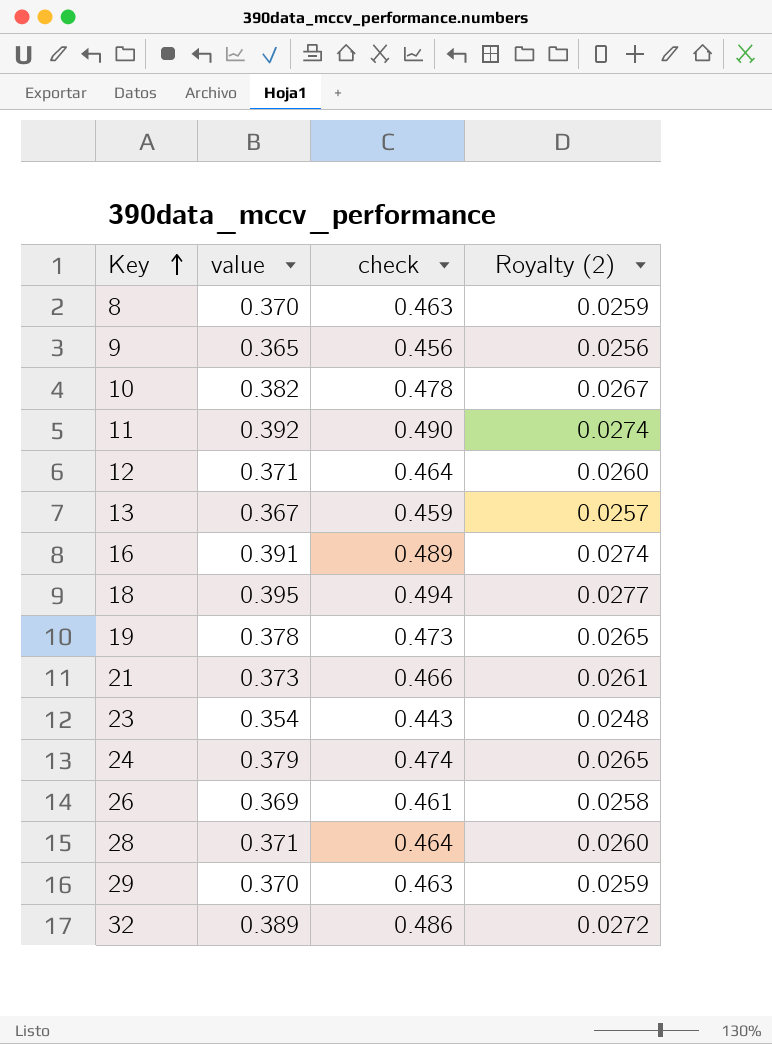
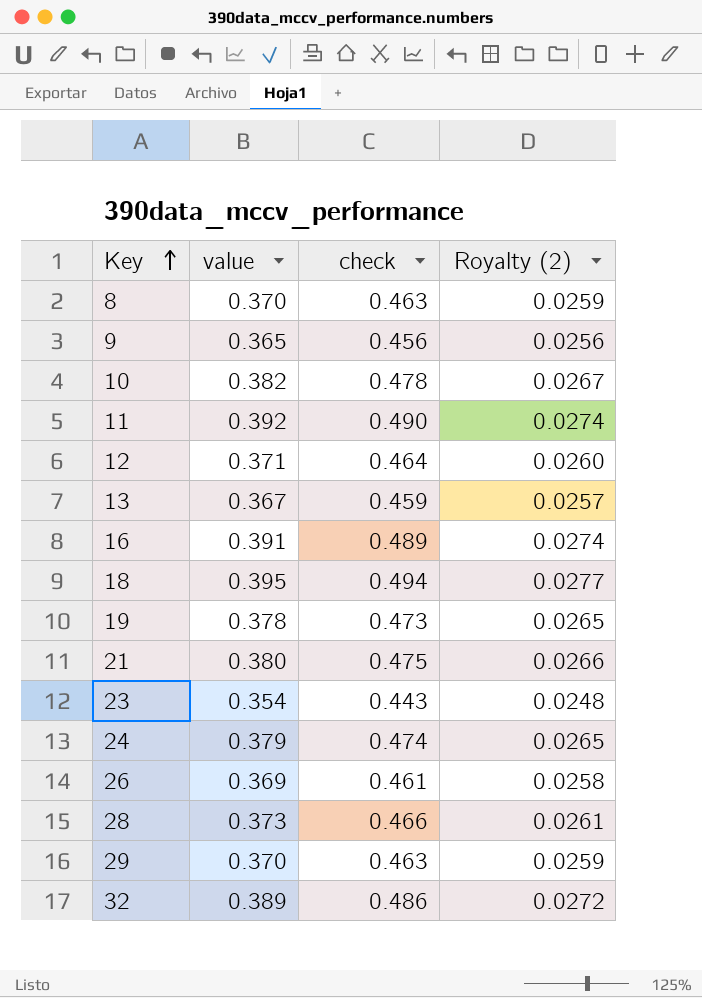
21 | value: 0.373 -> 0.380
21 | check: 0.466 -> 0.475
21 | Royalty (2): 0.0261 -> 0.0266
28 | value: 0.371 -> 0.373
28 | check: 0.464 -> 0.466
28 | Royalty (2): 0.0260 -> 0.0261

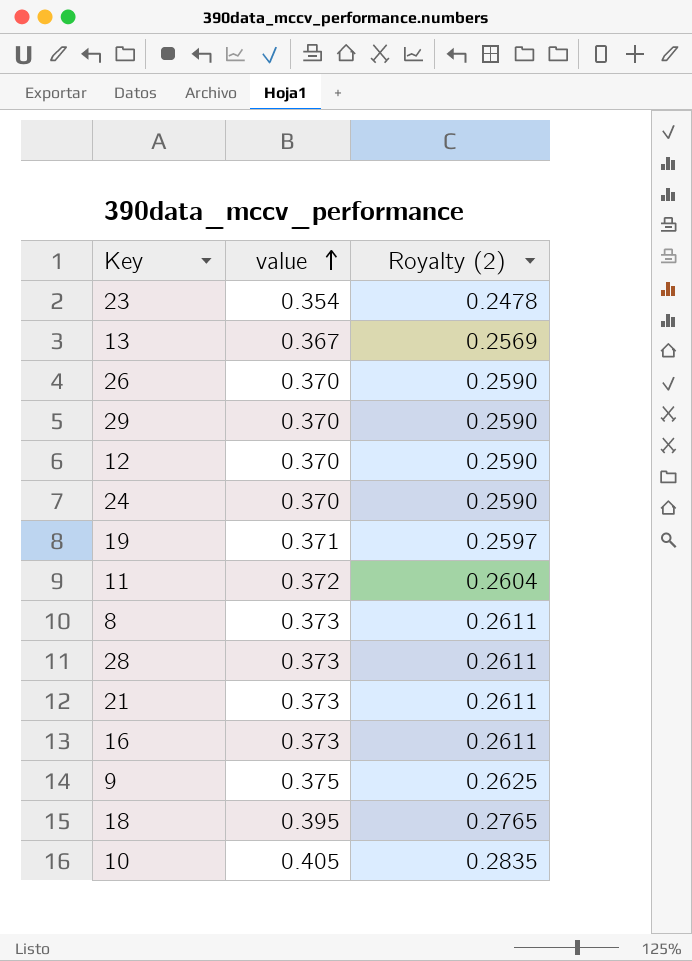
row order: Key ascending -> value ascending
column check | formula: [value] * 1.25 -> none
column Royalty (2) | formula: [value] * 0.07 -> [value] * 0.7
row 32: 0.389 | 0.486 | 0.0272 -> none
26 | value: 0.369 -> 0.370
12 | value: 0.371 -> 0.370
24 | value: 0.379 -> 0.370
19 | value: 0.378 -> 0.371
11 | value: 0.392 -> 0.372
8 | value: 0.370 -> 0.373
21 | value: 0.380 -> 0.373
16 | value: 0.391 -> 0.373
9 | value: 0.365 -> 0.375
10 | value: 0.382 -> 0.405

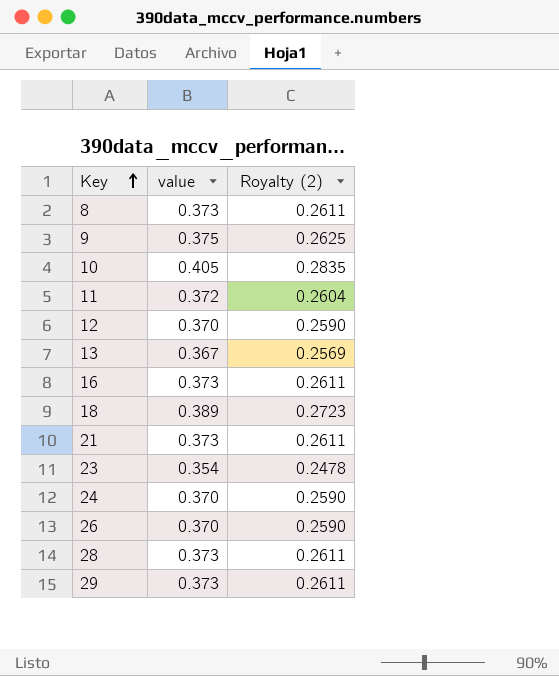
row order: value ascending -> Key ascending
row 19: 0.371 | 0.2597 -> none
18 | value: 0.395 -> 0.389
18 | Royalty (2): 0.2765 -> 0.2723
29 | value: 0.370 -> 0.373
29 | Royalty (2): 0.2590 -> 0.2611

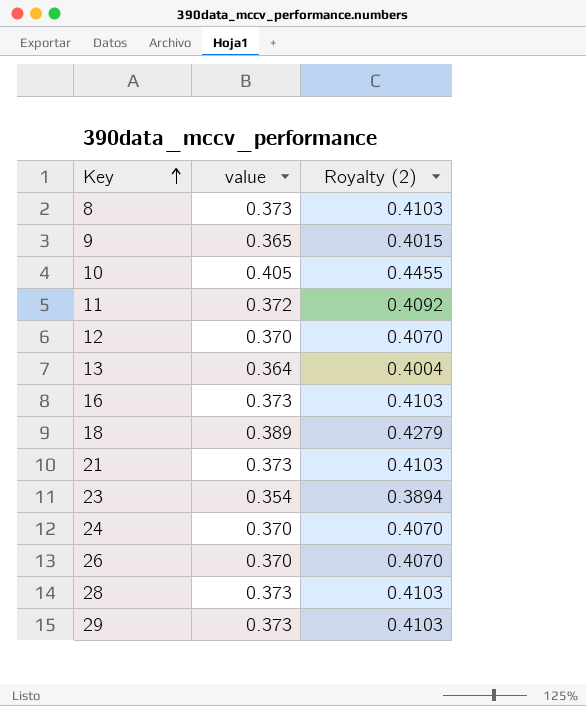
column Royalty (2) | formula: [value] * 0.7 -> [value] * 1.1
9 | value: 0.375 -> 0.365
13 | value: 0.367 -> 0.364

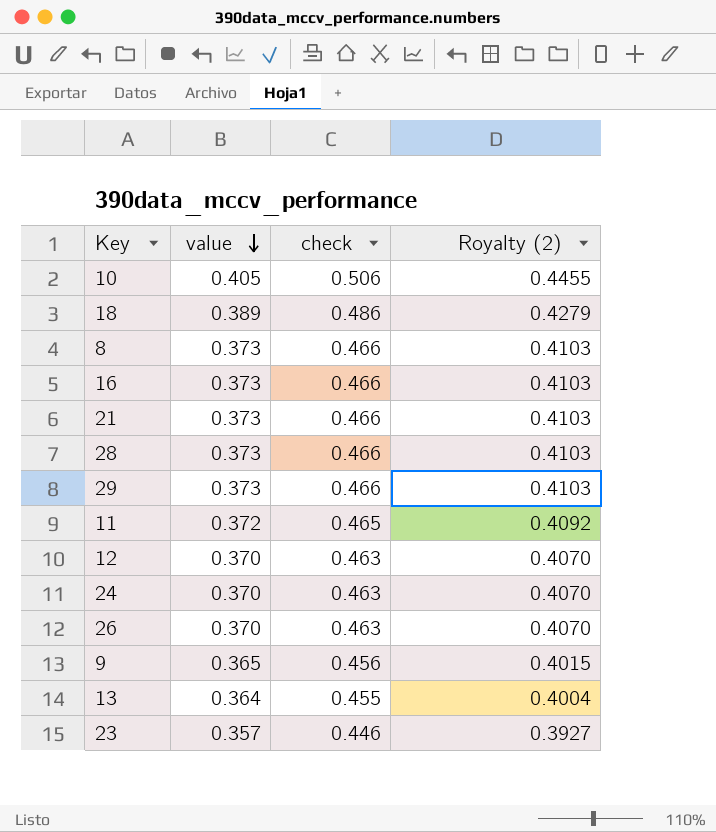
row order: Key ascending -> value descending
column check | formula: none -> [value] * 1.25
23 | value: 0.354 -> 0.357
23 | Royalty (2): 0.3894 -> 0.3927

